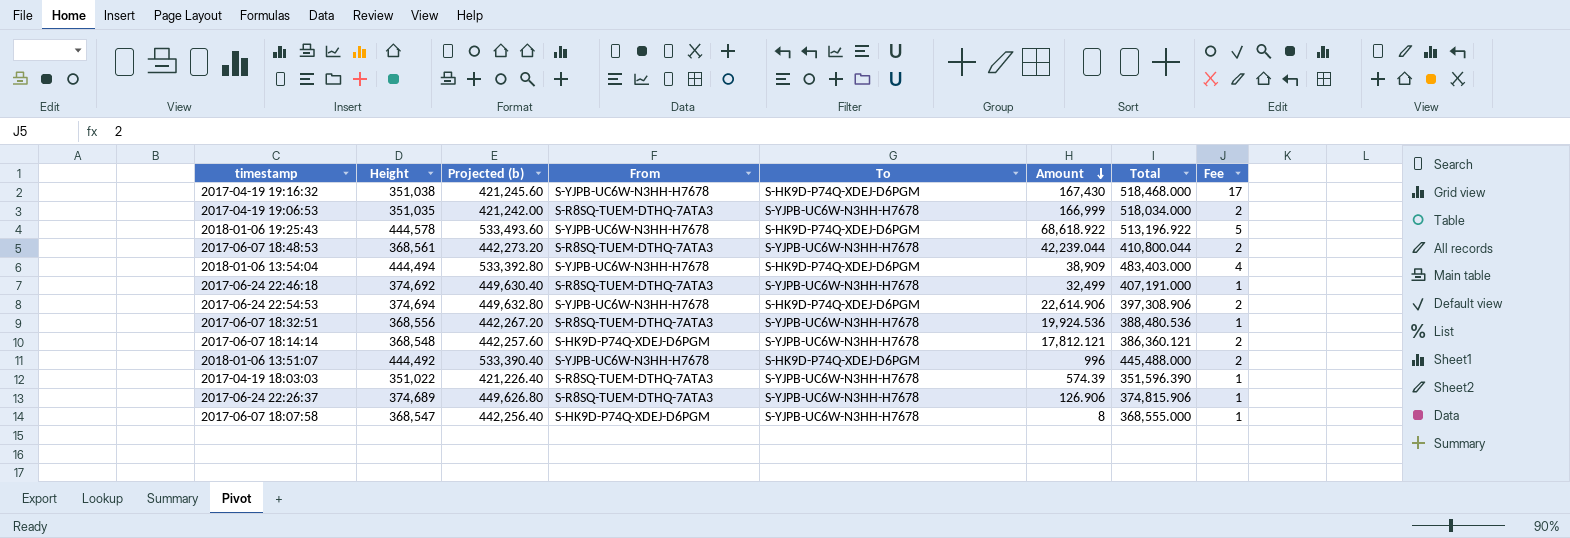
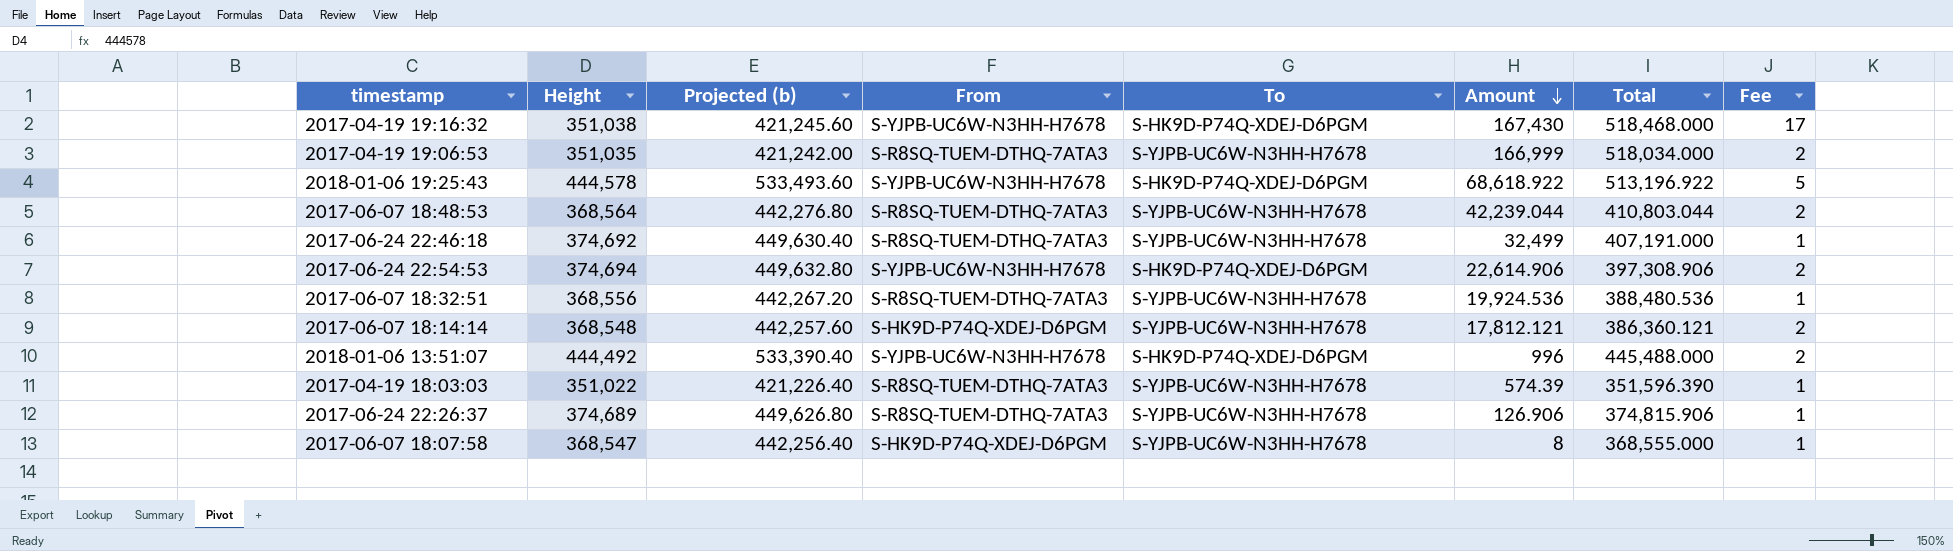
row 2018-01-06 13:54:04: 444,494 | 533,392.80 | S-YJPB-UC6W-N3HH-H7678 | S-HK9D-P74Q-XDEJ-D6PGM | 38,909 | 483,403.000 | 4 -> none
2017-06-07 18:48:53 | Height: 368,561 -> 368,564
2017-06-07 18:48:53 | Projected (b): 442,273.20 -> 442,276.80
2017-06-07 18:48:53 | Total: 410,800.044 -> 410,803.044

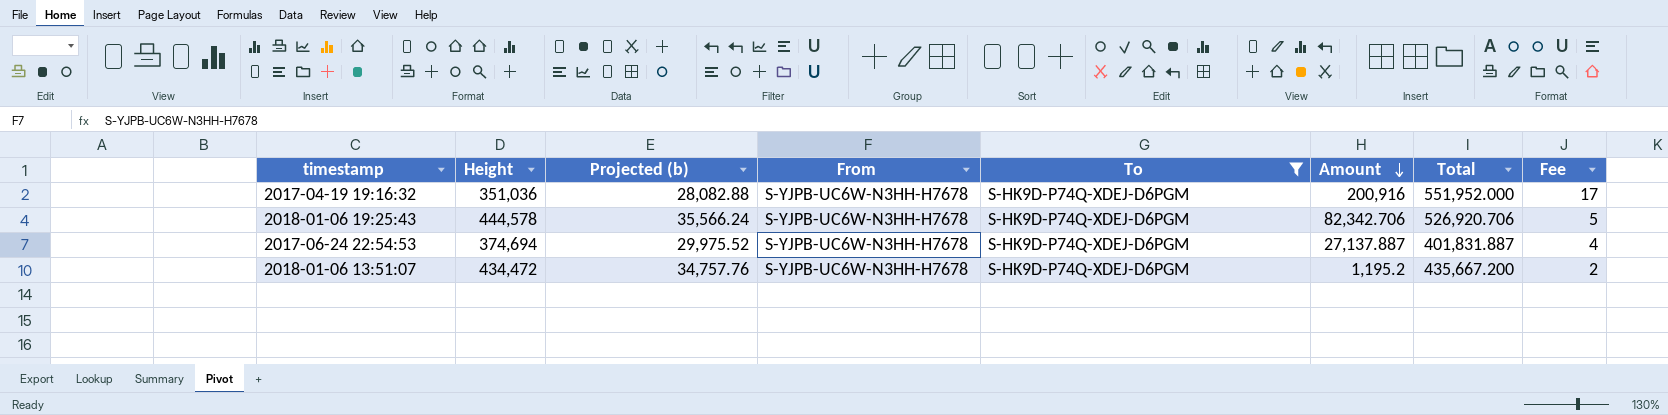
filter: none -> To = S-HK9D-P74Q-XDEJ-D6PGM
column Projected (b) | formula: [Height] * 1.2 -> [Height] * 0.08
2017-04-19 19:16:32 | Height: 351,038 -> 351,036
2017-04-19 19:16:32 | Amount: 167,430 -> 200,916
2017-04-19 19:16:32 | Total: 518,468.000 -> 551,952.000
2018-01-06 19:25:43 | Amount: 68,618.922 -> 82,342.706
2018-01-06 19:25:43 | Total: 513,196.922 -> 526,920.706
2017-06-24 22:54:53 | Amount: 22,614.906 -> 27,137.887
2017-06-24 22:54:53 | Total: 397,308.906 -> 401,831.887
2017-06-24 22:54:53 | Fee: 2 -> 4
2018-01-06 13:51:07 | Height: 444,492 -> 434,472
2018-01-06 13:51:07 | Amount: 996 -> 1,195.2
2018-01-06 13:51:07 | Total: 445,488.000 -> 435,667.200

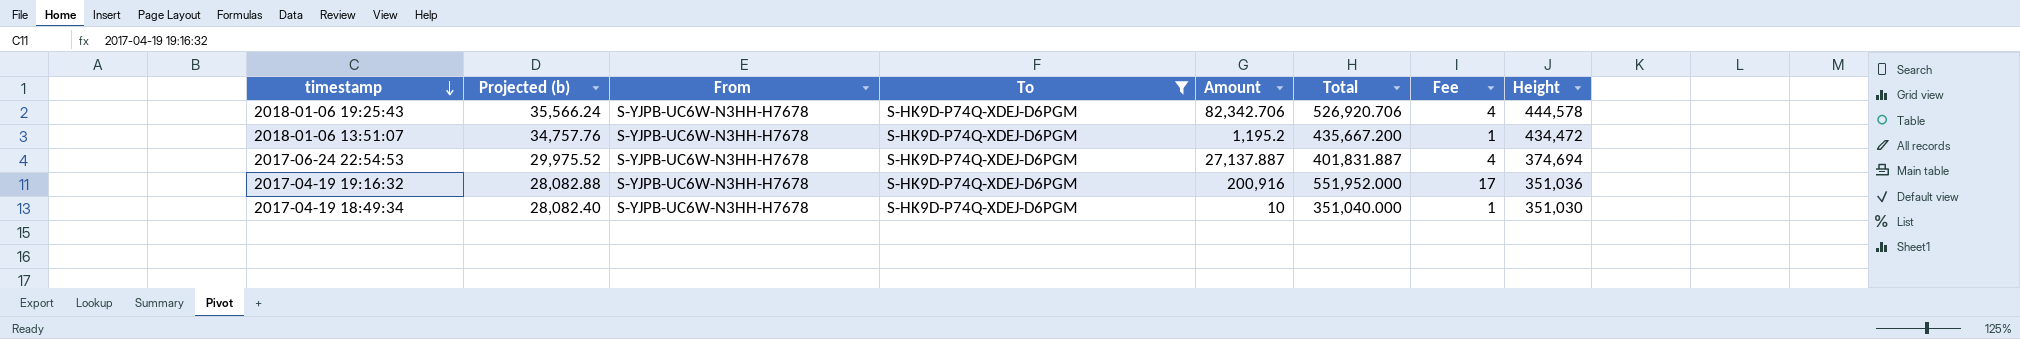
row order: Amount descending -> timestamp descending
column Height | position: 2 -> 8
2018-01-06 19:25:43 | Fee: 5 -> 4
2018-01-06 13:51:07 | Fee: 2 -> 1
row 2017-04-19 18:49:34: none -> 28,082.40 | S-YJPB-UC6W-N3HH-H7678 | S-HK9D-P74Q-XDEJ-D6PGM | 10 | 351,040.000 | 1 | 351,030

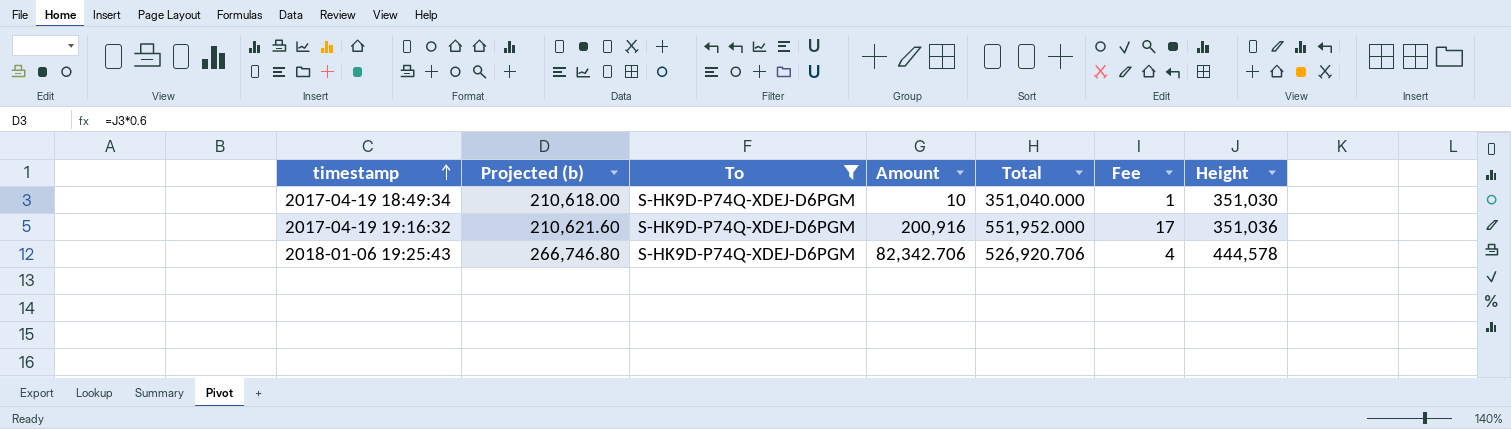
row order: timestamp descending -> timestamp ascending
column From | position: 3 -> none
column Projected (b) | formula: [Height] * 0.08 -> [Height] * 0.6
row 2018-01-06 13:51:07: 34,757.76 | S-YJPB-UC6W-N3HH-H7678 | S-HK9D-P74Q-XDEJ-D6PGM | 1,195.2 | 435,667.200 | 1 | 434,472 -> none
row 2017-06-24 22:54:53: 29,975.52 | S-YJPB-UC6W-N3HH-H7678 | S-HK9D-P74Q-XDEJ-D6PGM | 27,137.887 | 401,831.887 | 4 | 374,694 -> none

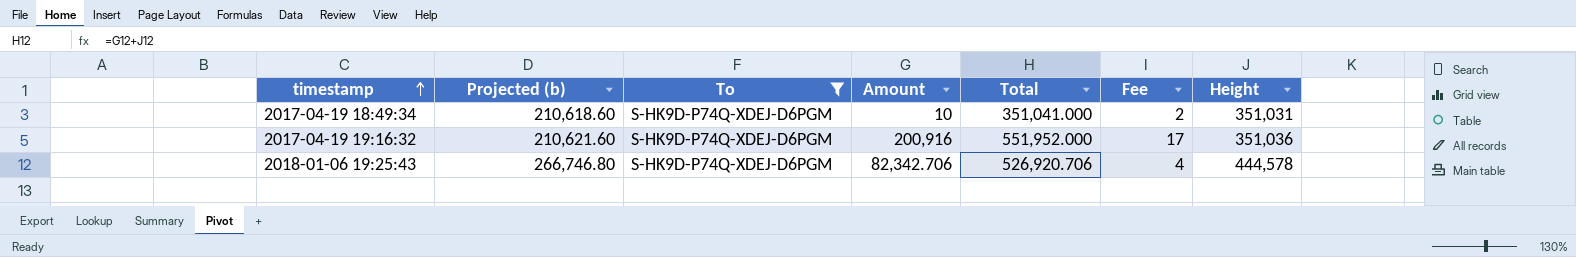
2017-04-19 18:49:34 | Projected (b): 210,618.00 -> 210,618.60
2017-04-19 18:49:34 | Total: 351,040.000 -> 351,041.000
2017-04-19 18:49:34 | Fee: 1 -> 2
2017-04-19 18:49:34 | Height: 351,030 -> 351,031

